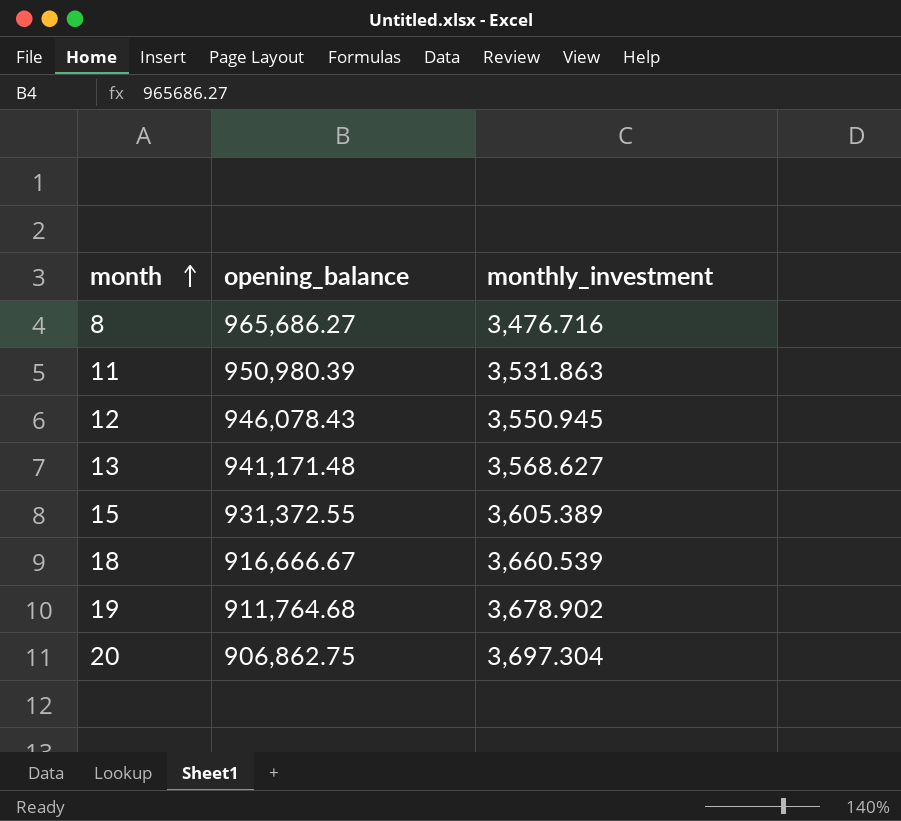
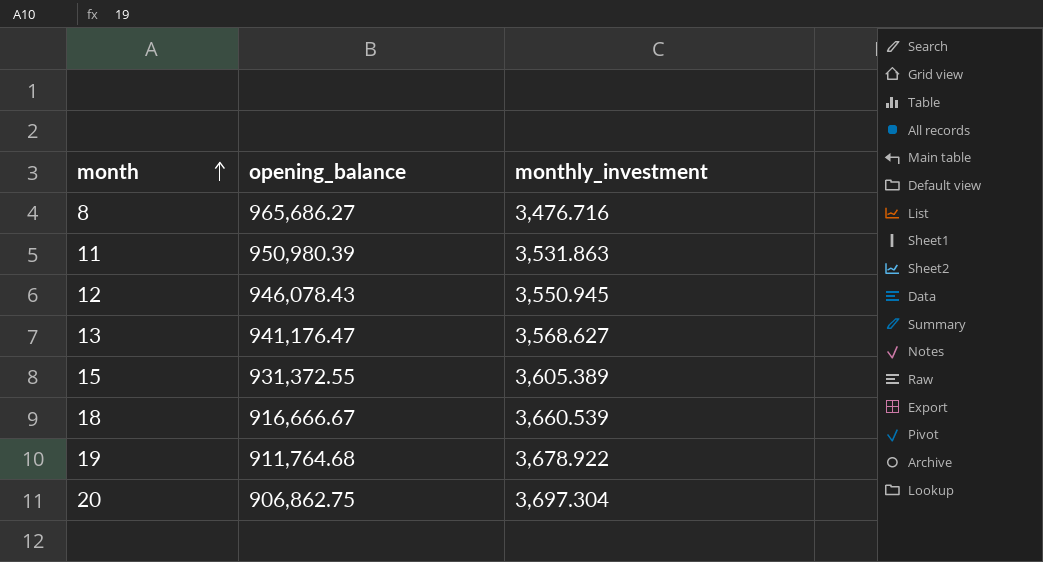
13 | opening_balance: 941,171.48 -> 941,176.47
19 | monthly_investment: 3,678.902 -> 3,678.922

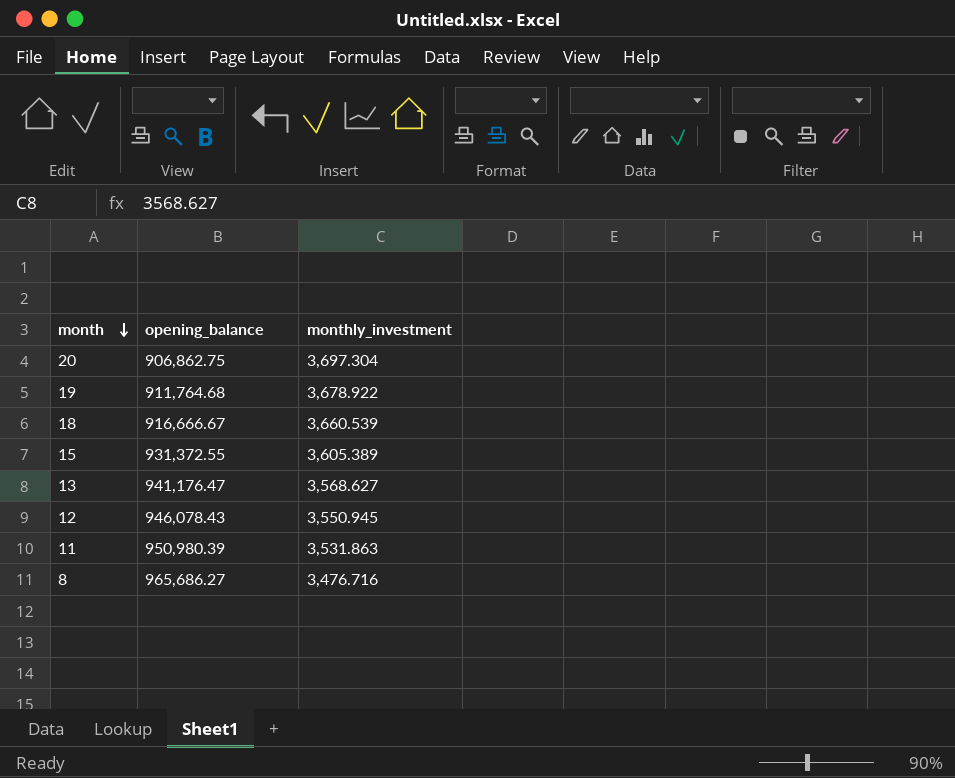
row order: month ascending -> month descending

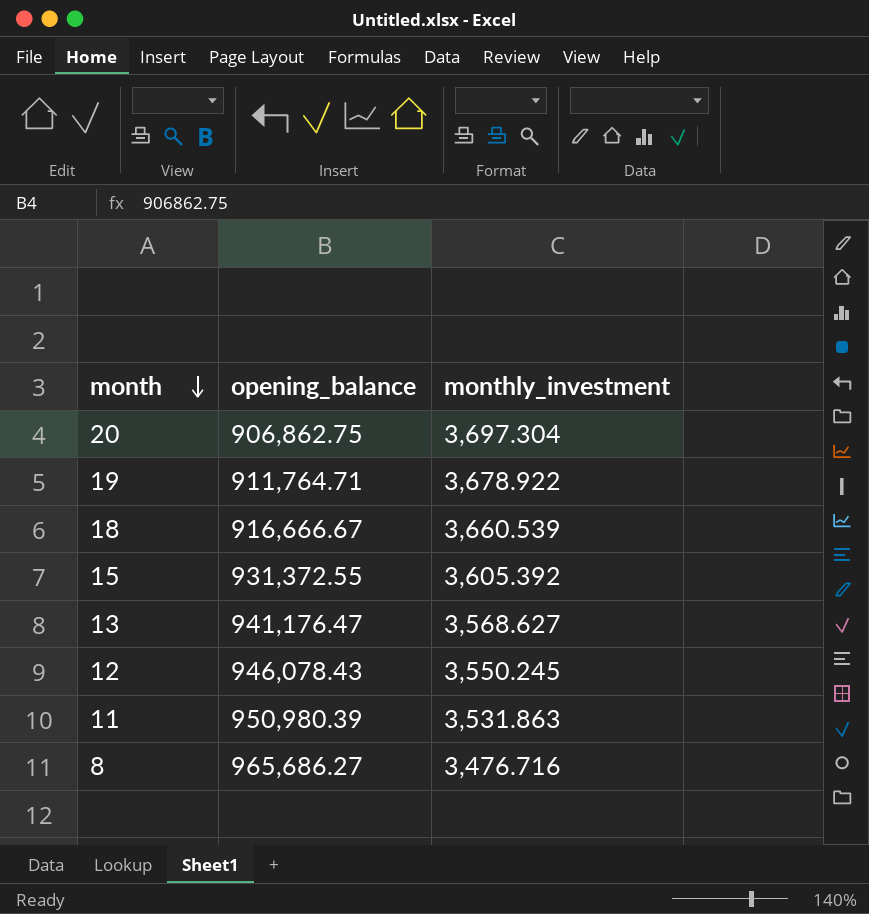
19 | opening_balance: 911,764.68 -> 911,764.71
15 | monthly_investment: 3,605.389 -> 3,605.392
12 | monthly_investment: 3,550.945 -> 3,550.245

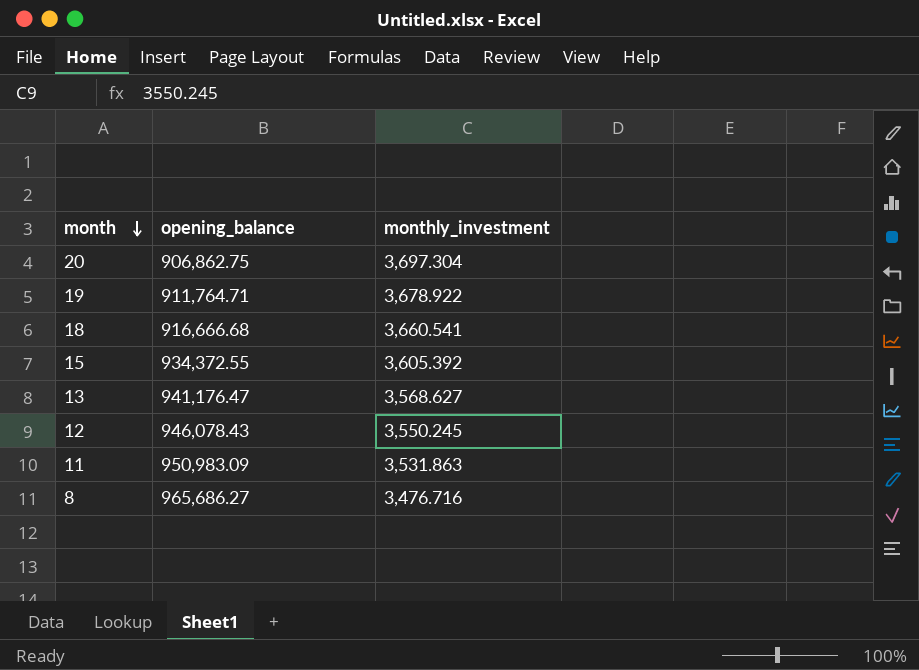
18 | opening_balance: 916,666.67 -> 916,666.68
18 | monthly_investment: 3,660.539 -> 3,660.541
15 | opening_balance: 931,372.55 -> 934,372.55
11 | opening_balance: 950,980.39 -> 950,983.09

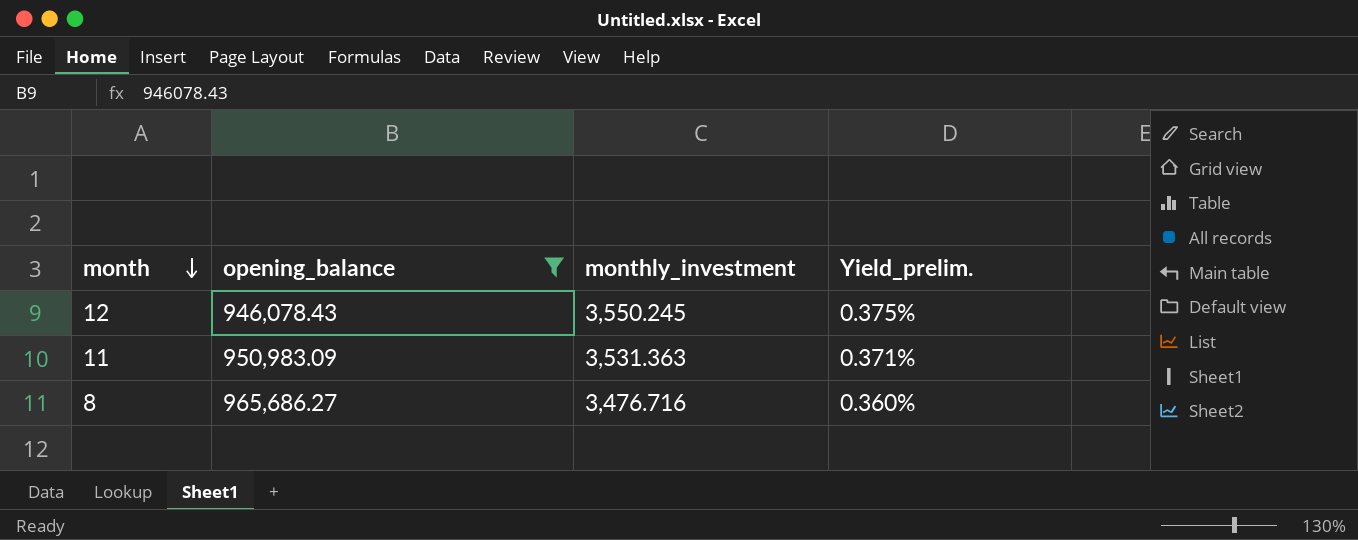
filter: none -> opening_balance >= 946,078.43
column Yield_prelim. | formula: none -> [monthly_investment] / [opening_balance]
11 | monthly_investment: 3,531.863 -> 3,531.363

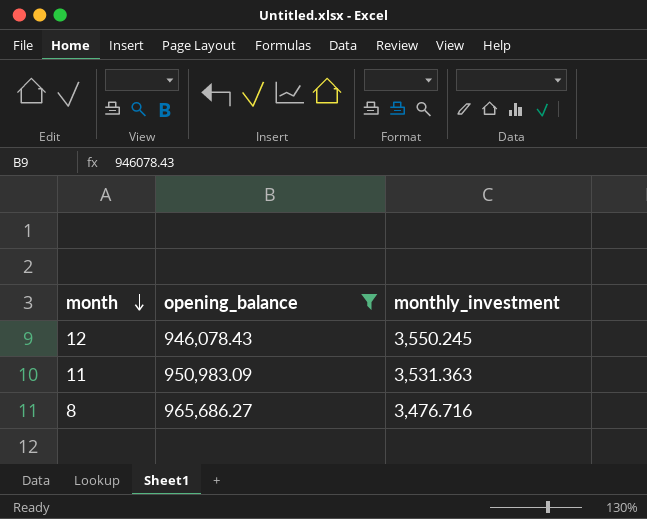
column Yield_prelim. | formula: [monthly_investment] / [opening_balance] -> none

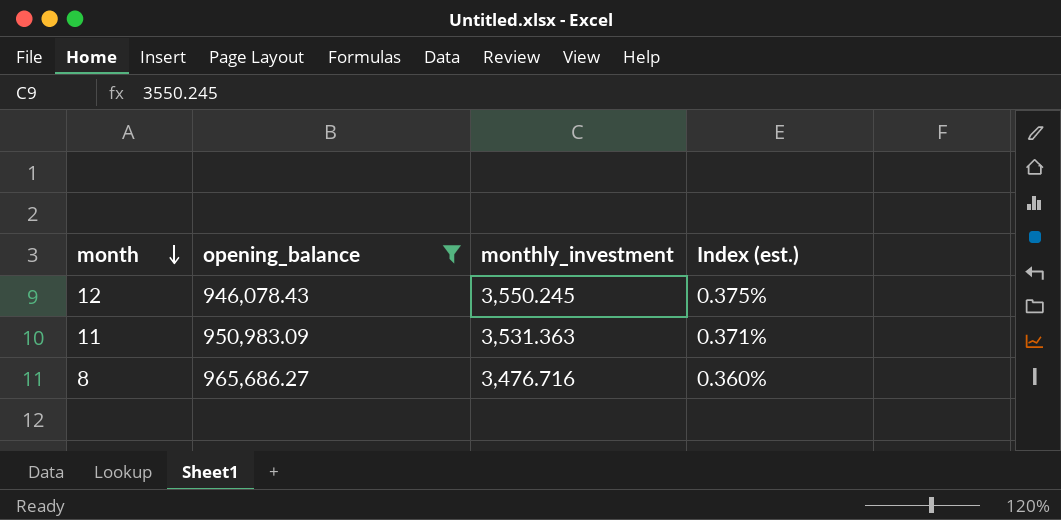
column Index (est.) | formula: none -> [monthly_investment] / [opening_balance]

